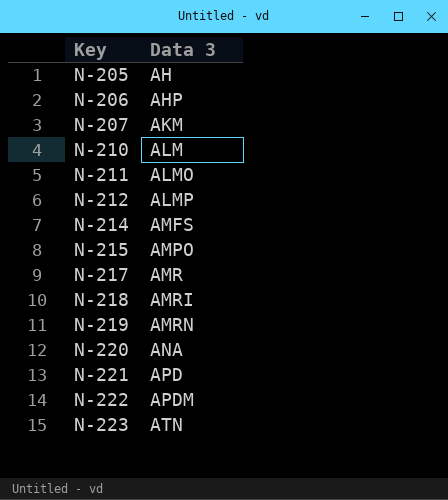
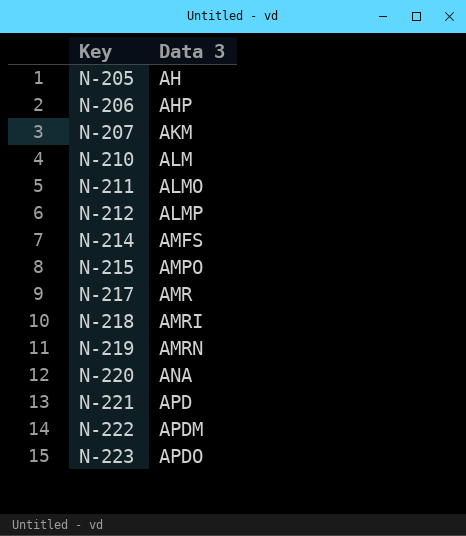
N-223 | Data 3: ATN -> APDO

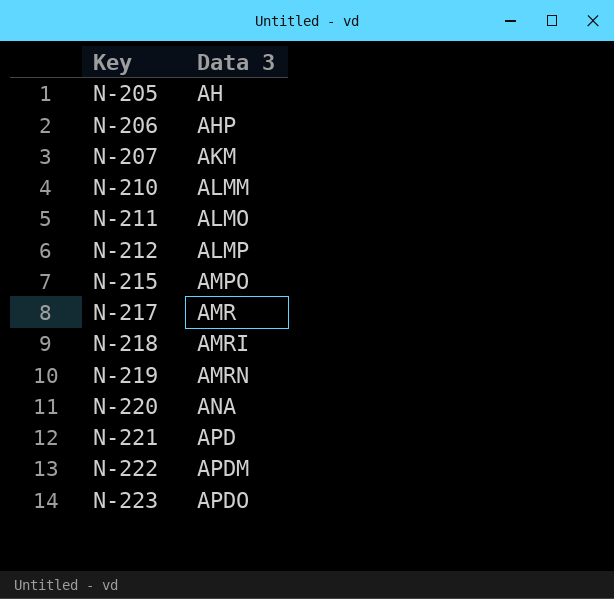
row N-214: AMFS -> none
N-210 | Data 3: ALM -> ALMM

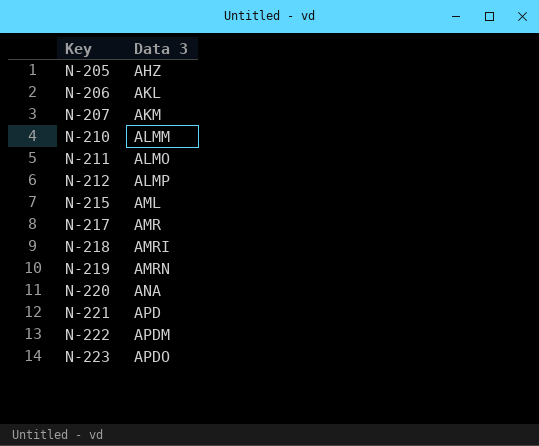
N-205 | Data 3: AH -> AHZ
N-206 | Data 3: AHP -> AKL
N-215 | Data 3: AMPO -> AML

